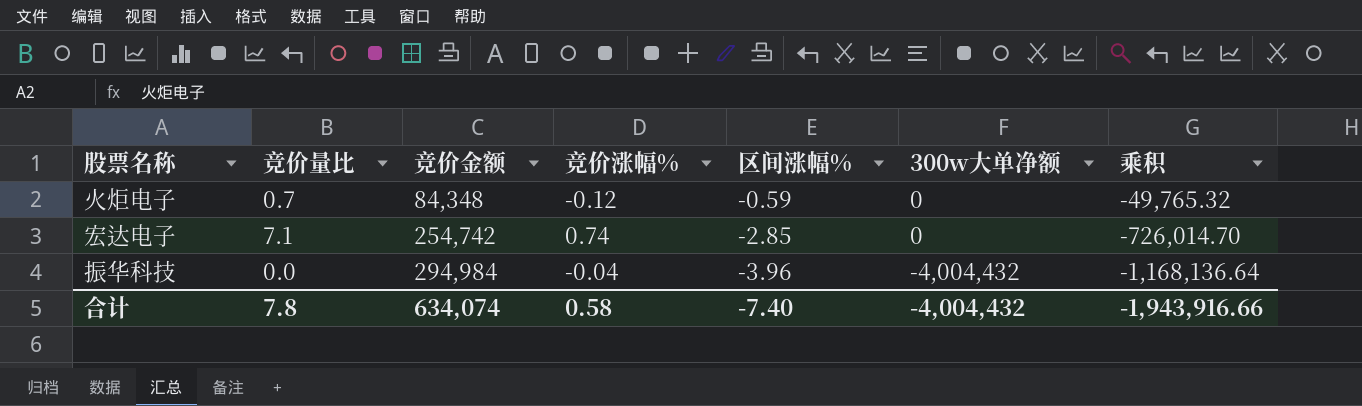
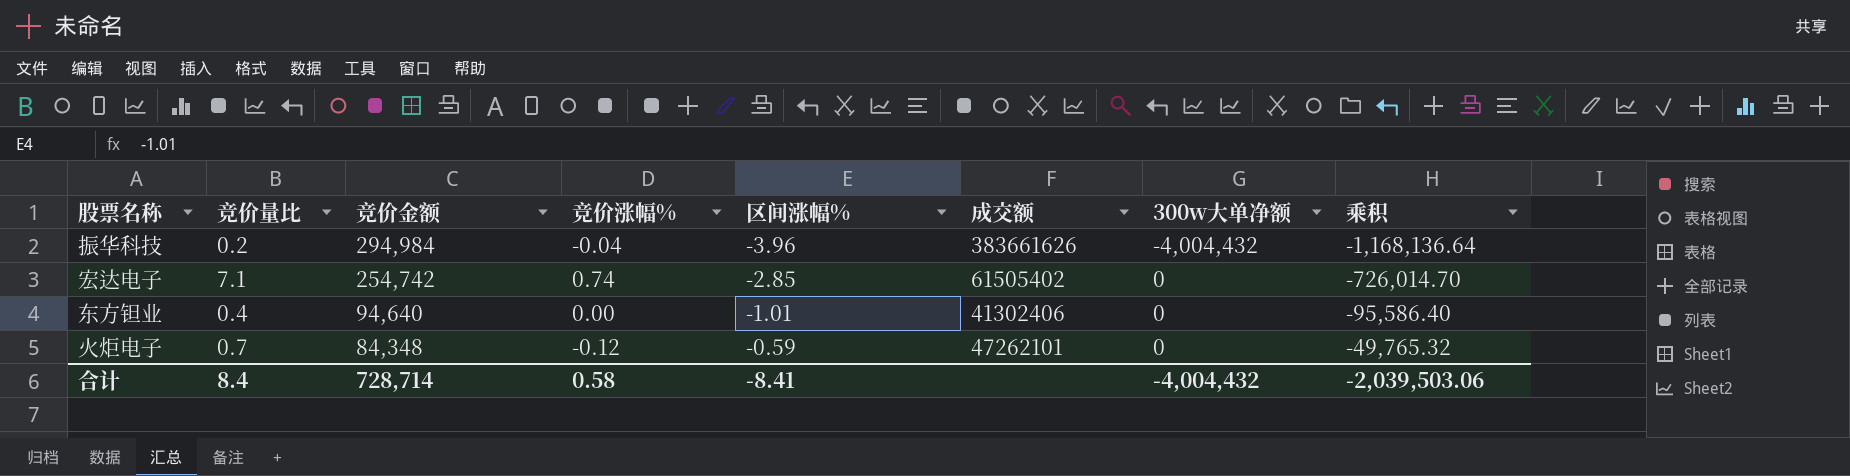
row order: 竞价金额 ascending -> 竞价金额 descending
column 成交额 | position: none -> 6
振华科技 | 竞价量比: 0.0 -> 0.2
row 东方钽业: none -> 0.4 | 94,640 | 0.00 | -1.01 | 41302406 | 0 | -95,586.40
合计 | 竞价量比: 7.8 -> 8.4
合计 | 竞价金额: 634,074 -> 728,714
合计 | 区间涨幅%: -7.40 -> -8.41
合计 | 乘积: -1,943,916.66 -> -2,039,503.06

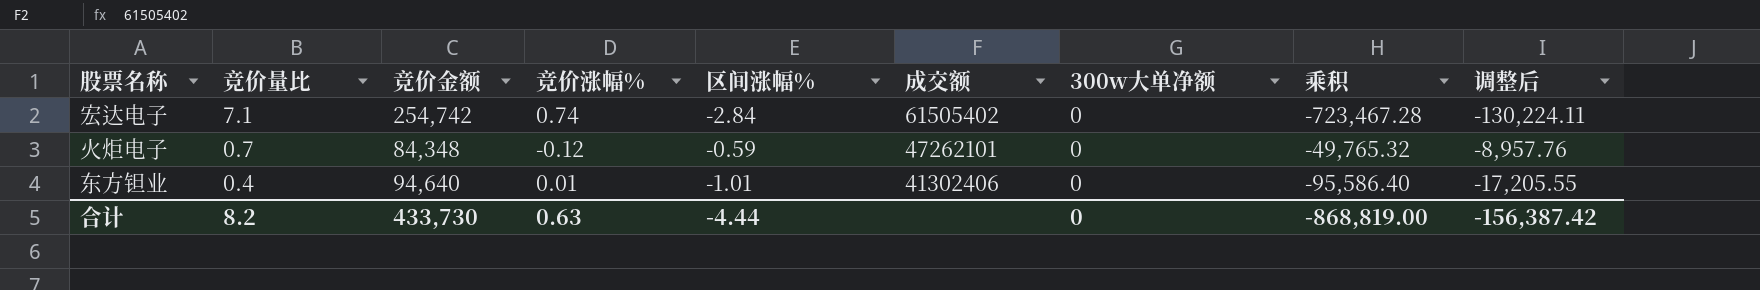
row order: 竞价金额 descending -> 竞价量比 descending
column 调整后 | formula: none -> [乘积] * 0.18
row 振华科技: 0.2 | 294,984 | -0.04 | -3.96 | 383661626 | -4,004,432 | -1,168,136.64 -> none
宏达电子 | 区间涨幅%: -2.85 -> -2.84
宏达电子 | 乘积: -726,014.70 -> -723,467.28
东方钽业 | 竞价涨幅%: 0.00 -> 0.01
合计 | 竞价量比: 8.4 -> 8.2
合计 | 竞价金额: 728,714 -> 433,730
合计 | 竞价涨幅%: 0.58 -> 0.63
合计 | 区间涨幅%: -8.41 -> -4.44
合计 | 300w大单净额: -4,004,432 -> 0
合计 | 乘积: -2,039,503.06 -> -868,819.00

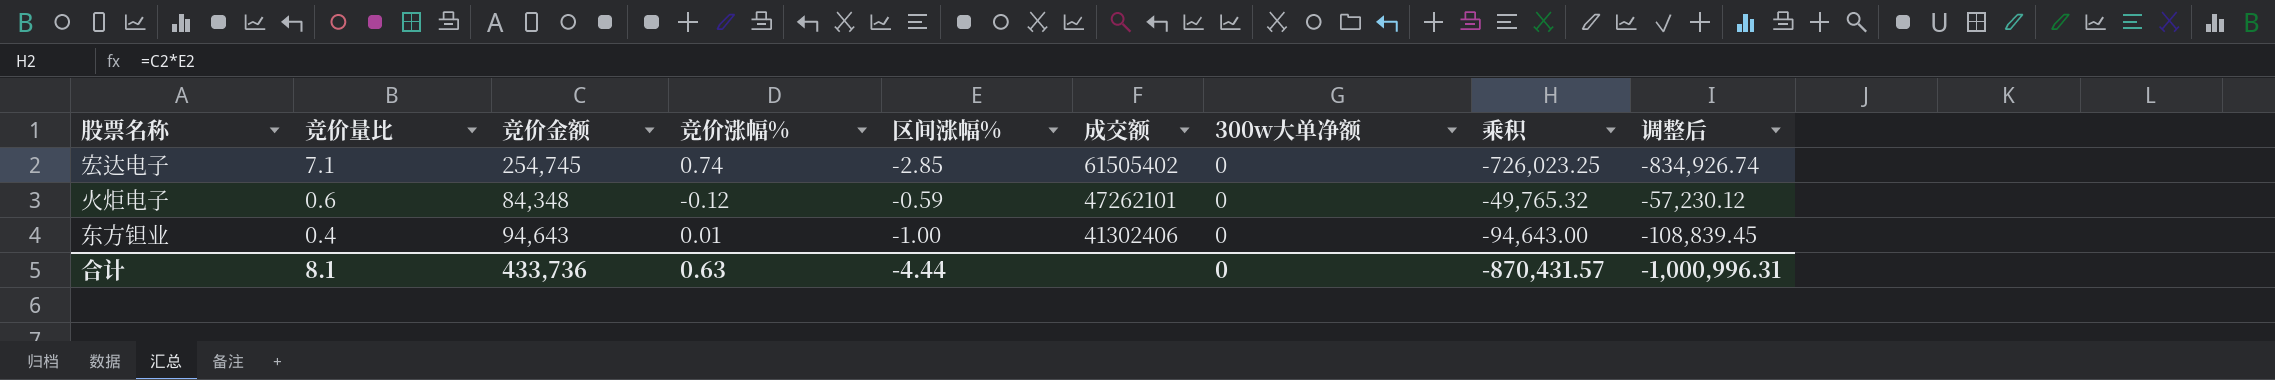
column 调整后 | formula: [乘积] * 0.18 -> [乘积] * 1.15
宏达电子 | 竞价金额: 254,742 -> 254,745
宏达电子 | 区间涨幅%: -2.84 -> -2.85
宏达电子 | 乘积: -723,467.28 -> -726,023.25
火炬电子 | 竞价量比: 0.7 -> 0.6
东方钽业 | 竞价金额: 94,640 -> 94,643
东方钽业 | 区间涨幅%: -1.01 -> -1.00
东方钽业 | 乘积: -95,586.40 -> -94,643.00
合计 | 竞价量比: 8.2 -> 8.1
合计 | 竞价金额: 433,730 -> 433,736
合计 | 乘积: -868,819.00 -> -870,431.57
合计 | 调整后: -156,387.42 -> -1,000,996.31

